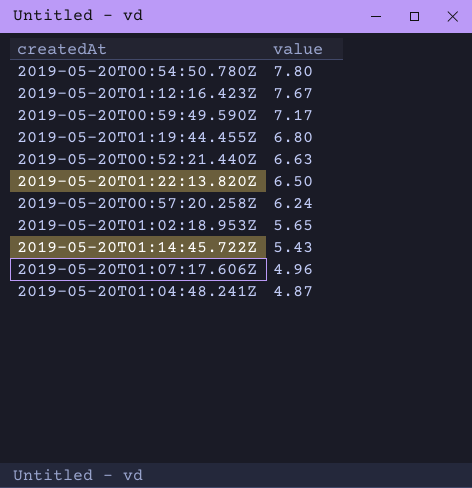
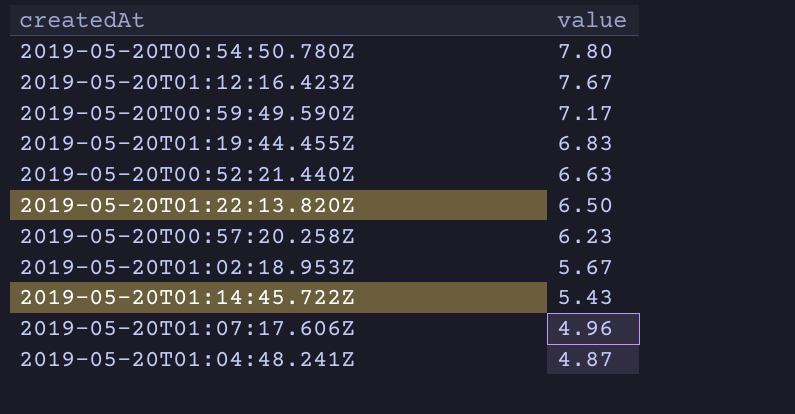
2019-05-20T01:19:44.455Z | value: 6.80 -> 6.83
2019-05-20T00:57:20.258Z | value: 6.24 -> 6.23
2019-05-20T01:02:18.953Z | value: 5.65 -> 5.67

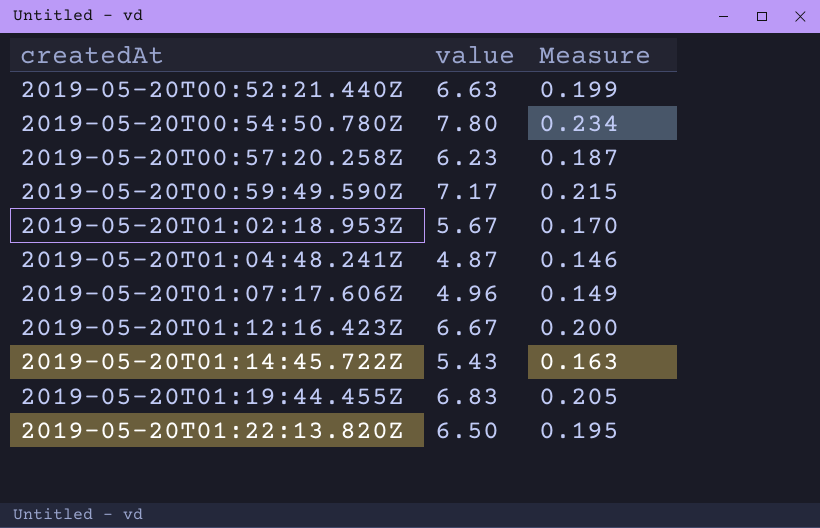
row order: value descending -> createdAt ascending
column Measure | formula: none -> [value] * 0.03
2019-05-20T01:12:16.423Z | value: 7.67 -> 6.67

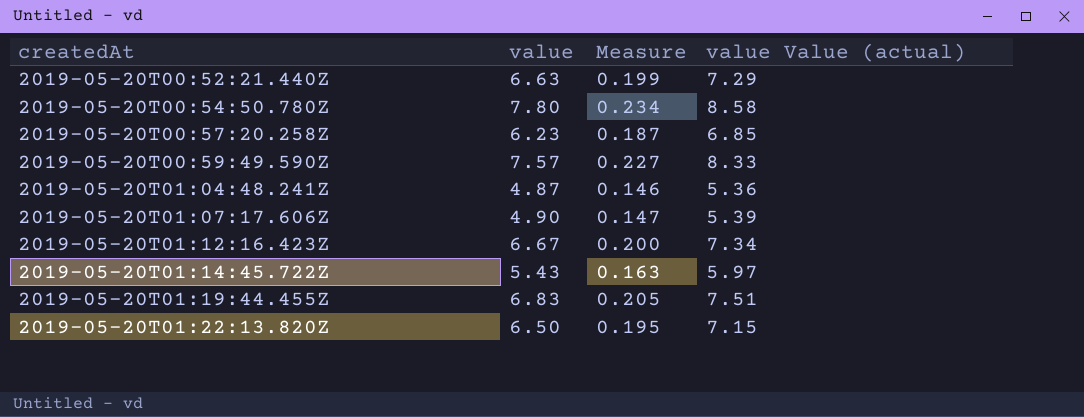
column value Value (actual) | formula: none -> [value] * 1.1
row 2019-05-20T01:02:18.953Z: 5.67 | 0.170 -> none
2019-05-20T00:59:49.590Z | value: 7.17 -> 7.57
2019-05-20T00:59:49.590Z | Measure: 0.215 -> 0.227
2019-05-20T01:07:17.606Z | value: 4.96 -> 4.90
2019-05-20T01:07:17.606Z | Measure: 0.149 -> 0.147

